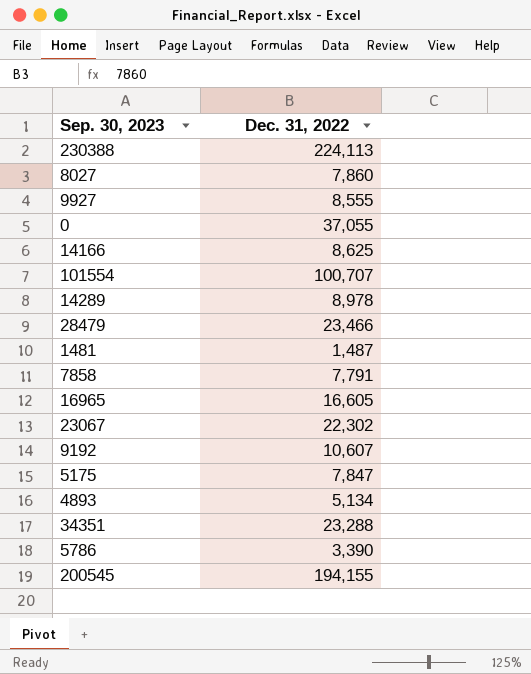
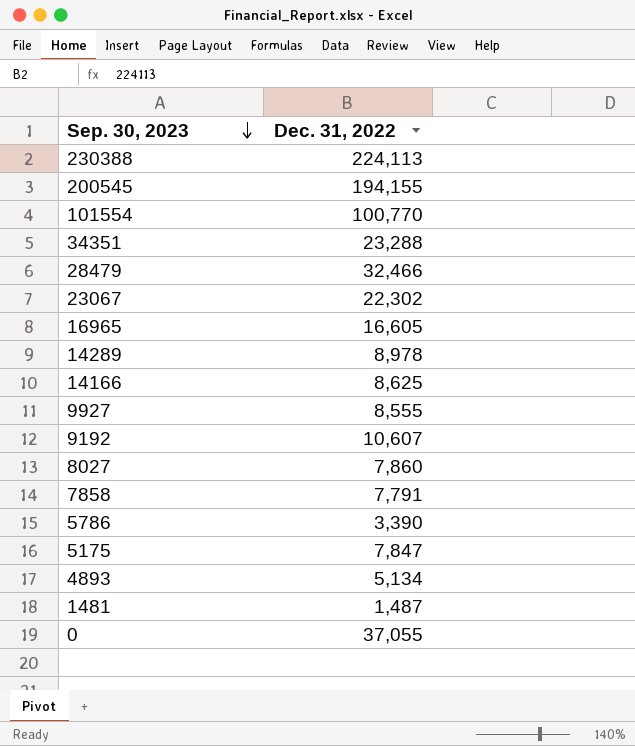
row order: none -> Sep. 30, 2023 descending
101554 | Dec. 31, 2022: 100,707 -> 100,770
28479 | Dec. 31, 2022: 23,466 -> 32,466

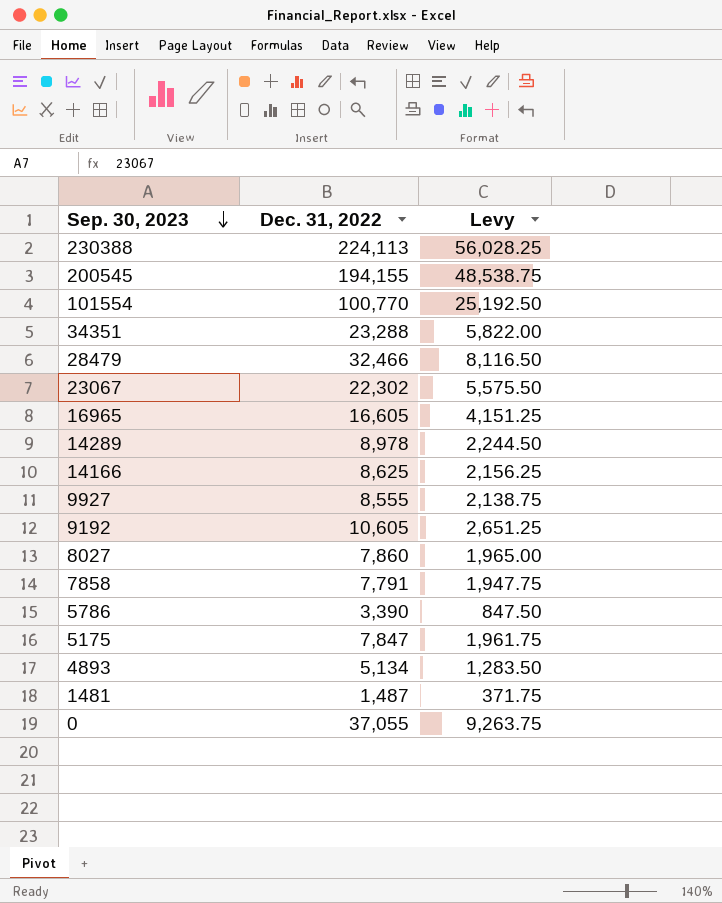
column Levy | formula: none -> [Dec. 31, 2022] * 0.25
9192 | Dec. 31, 2022: 10,607 -> 10,605

